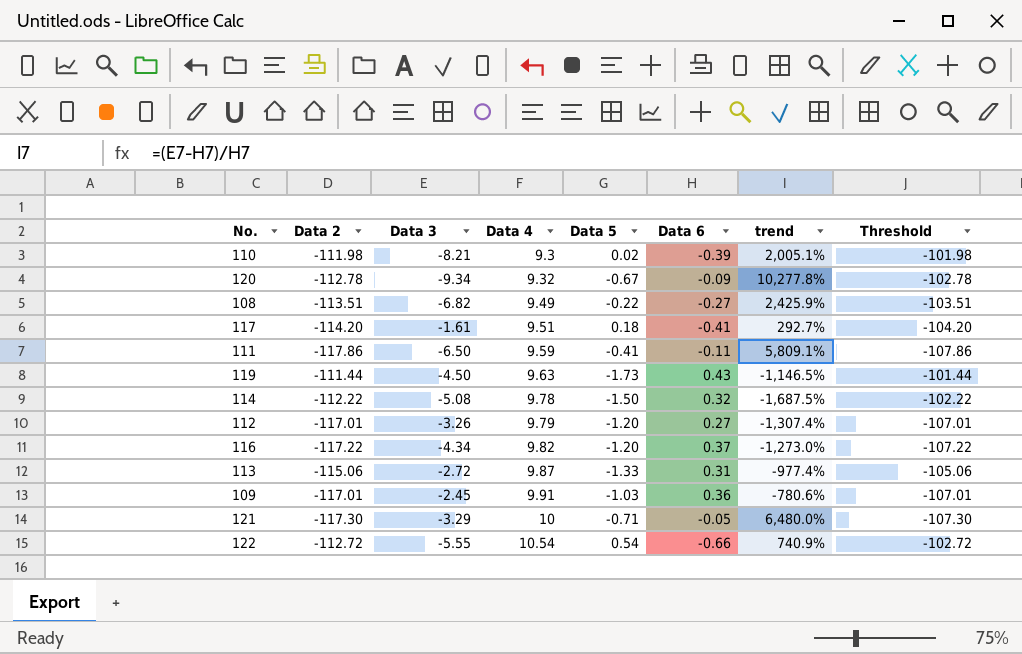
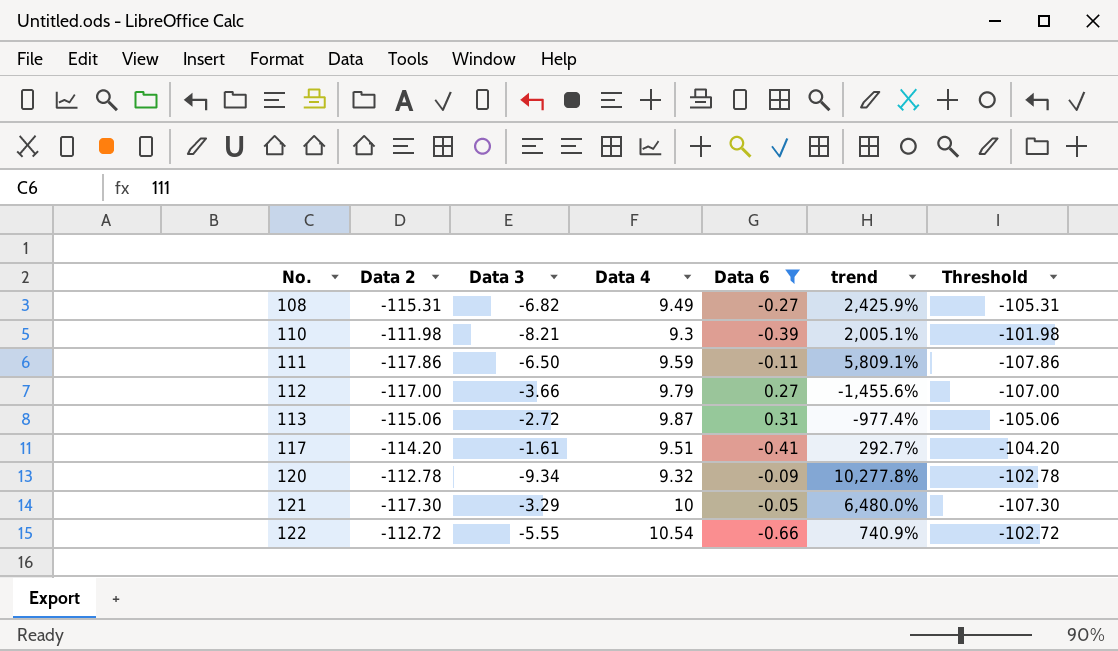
filter: none -> Data 6 <= 0.31
row order: Data 4 ascending -> No. ascending
column Data 5 | position: 5 -> none
108 | Data 2: -113.51 -> -115.31
108 | Threshold: -103.51 -> -105.31
112 | Data 2: -117.01 -> -117.00
112 | Data 3: -3.26 -> -3.66
112 | trend: -1,307.4% -> -1,455.6%
112 | Threshold: -107.01 -> -107.00

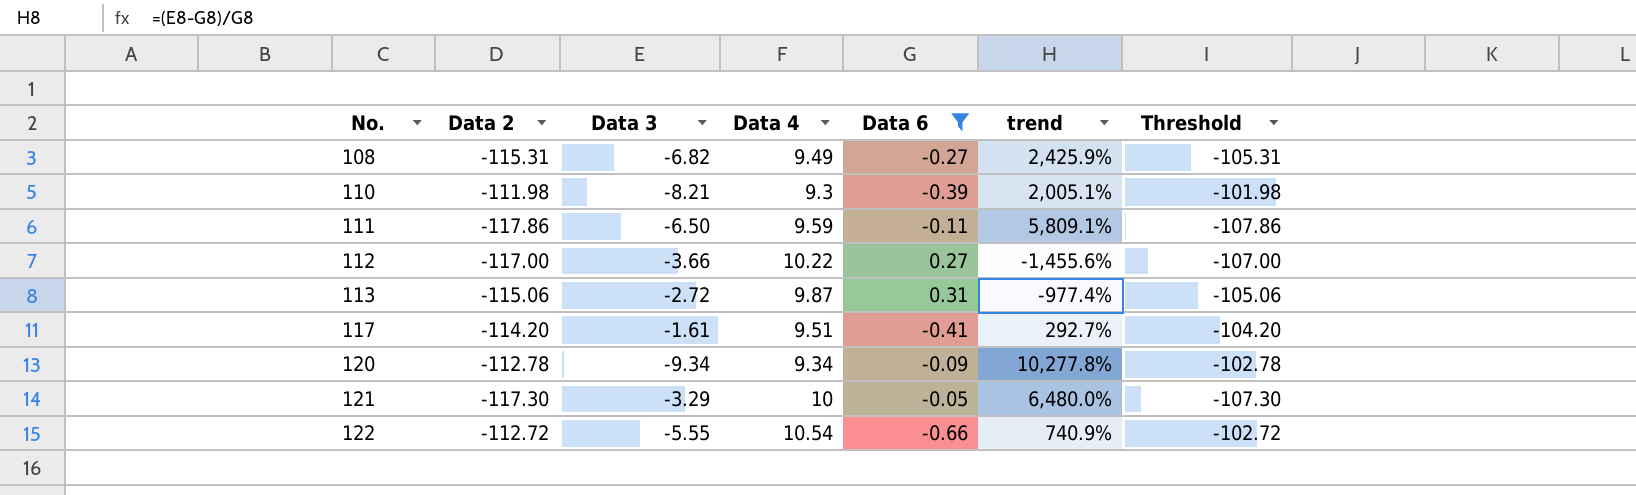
112 | Data 4: 9.79 -> 10.22
120 | Data 4: 9.32 -> 9.34

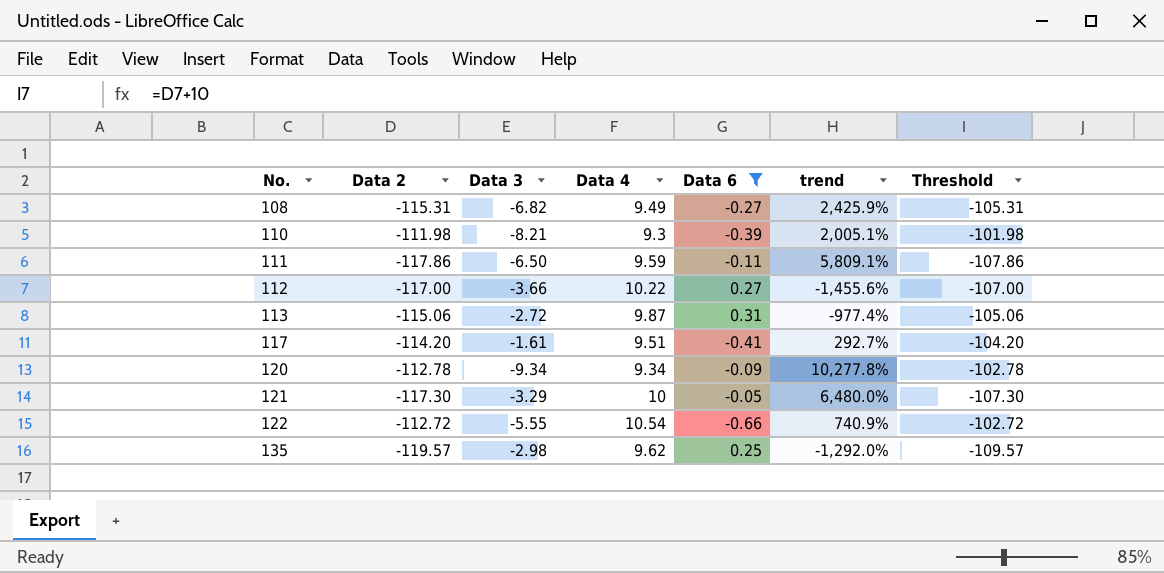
row 135: none -> -119.57 | -2.98 | 9.62 | 0.25 | -1,292.0% | -109.57

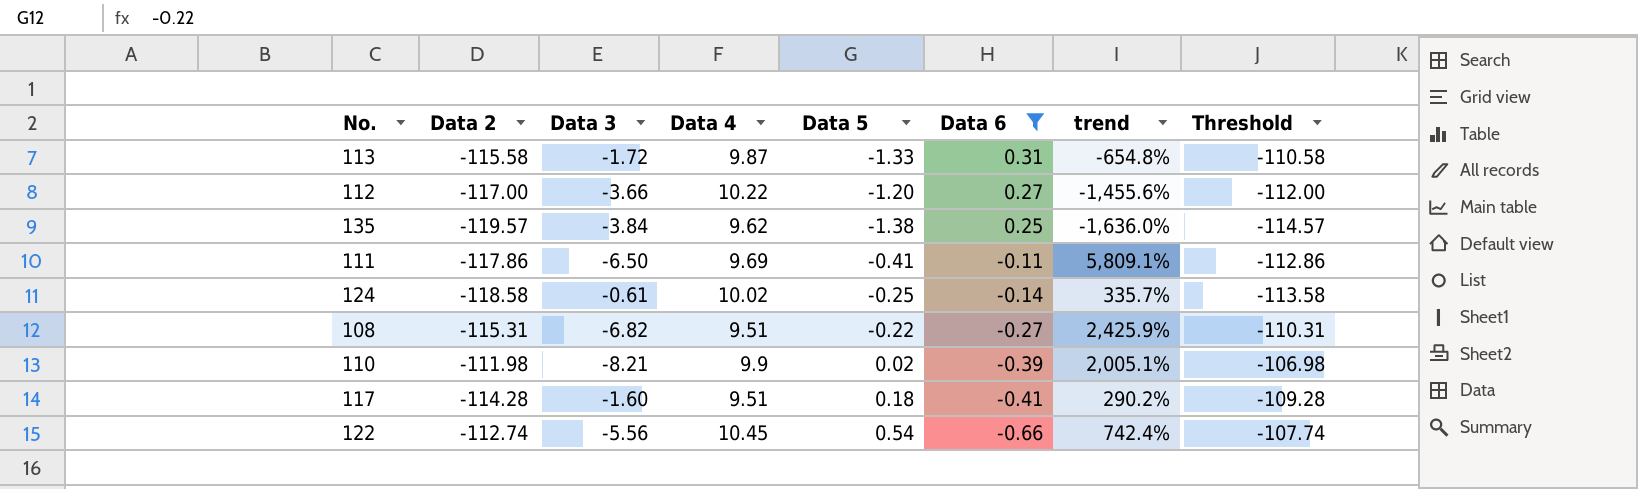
row order: No. ascending -> Data 6 descending
column Data 5 | position: none -> 5
column Threshold | formula: [Data 2] + 10 -> [Data 2] + 5
row 120: -112.78 | -9.34 | 9.34 | -0.09 | 10,277.8% | -102.78 -> none
row 121: -117.30 | -3.29 | 10 | -0.05 | 6,480.0% | -107.30 -> none
113 | Data 2: -115.06 -> -115.58
113 | Data 3: -2.72 -> -1.72
113 | trend: -977.4% -> -654.8%
135 | Data 3: -2.98 -> -3.84
135 | trend: -1,292.0% -> -1,636.0%
111 | Data 4: 9.59 -> 9.69
row 124: none -> -118.58 | -0.61 | 10.02 | -0.25 | -0.14 | 335.7% | -113.58
108 | Data 4: 9.49 -> 9.51
110 | Data 4: 9.3 -> 9.9
117 | Data 2: -114.20 -> -114.28
117 | Data 3: -1.61 -> -1.60
117 | trend: 292.7% -> 290.2%
122 | Data 2: -112.72 -> -112.74
122 | Data 3: -5.55 -> -5.56
122 | Data 4: 10.54 -> 10.45
122 | trend: 740.9% -> 742.4%

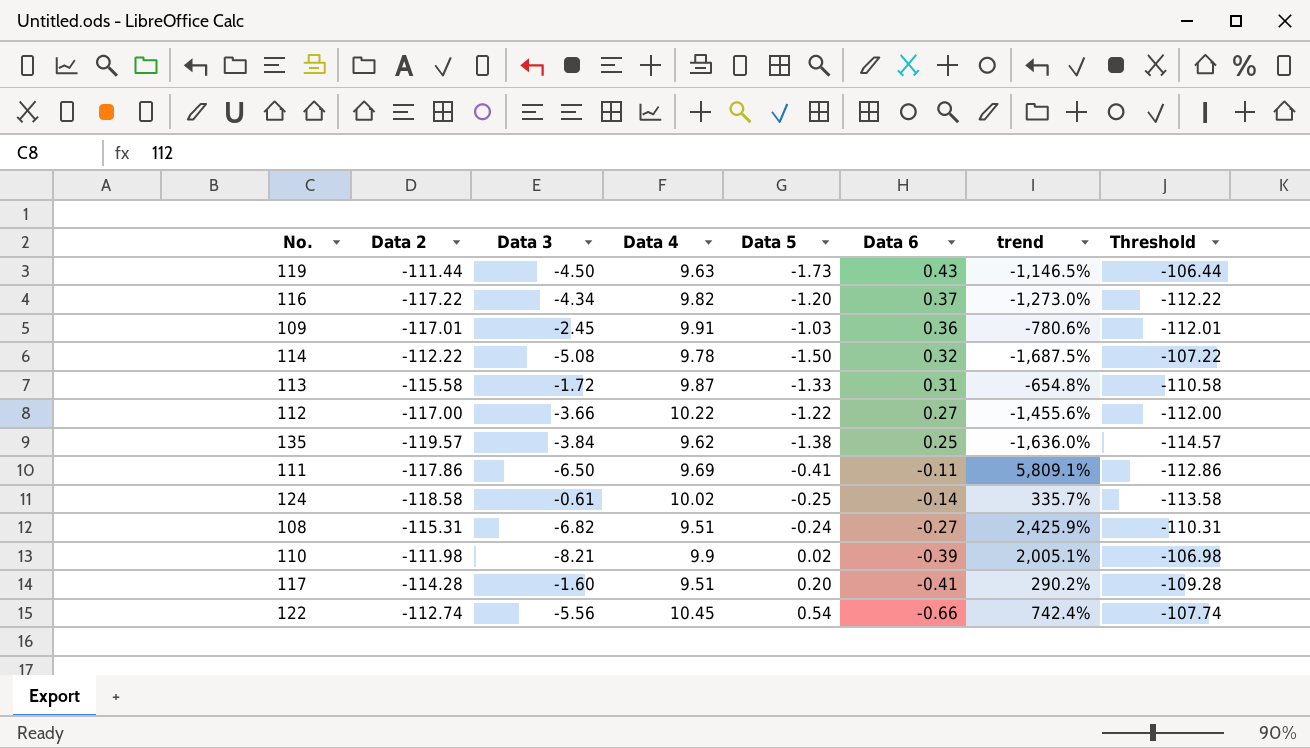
filter: Data 6 <= 0.31 -> none
112 | Data 5: -1.20 -> -1.22
108 | Data 5: -0.22 -> -0.24
117 | Data 5: 0.18 -> 0.20

